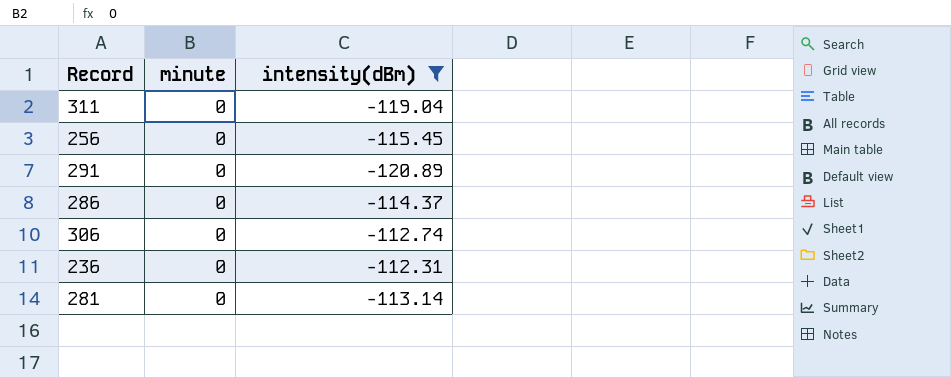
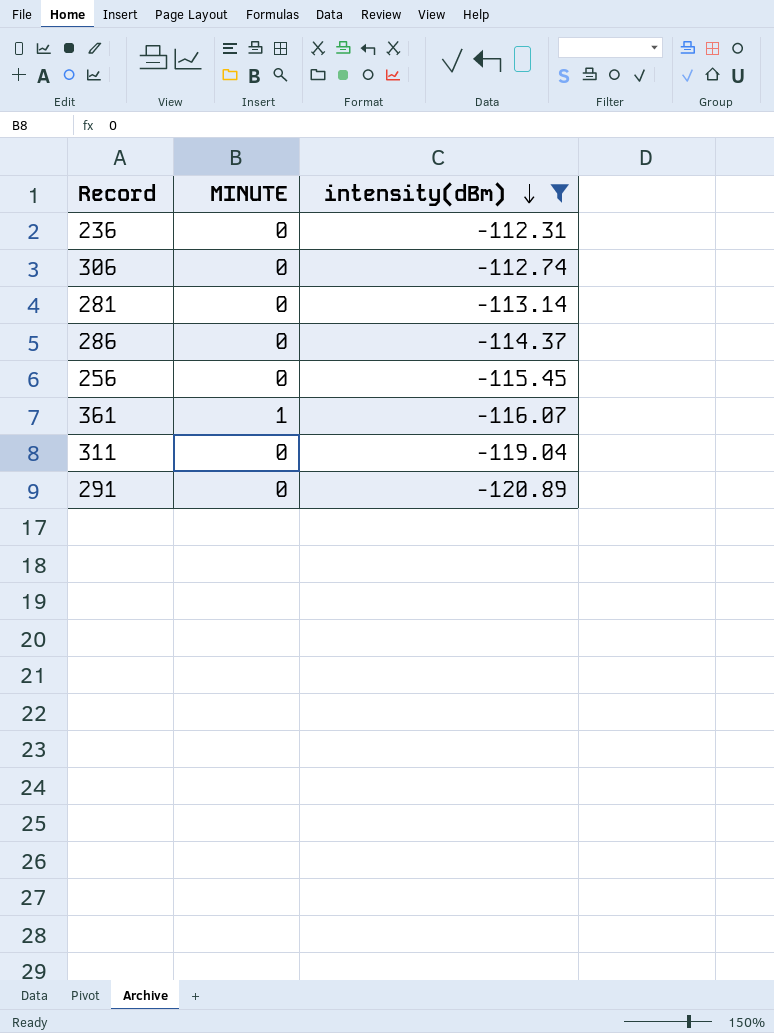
row order: none -> intensity(dBm) descending
column name: minute -> MINUTE
row 361: none -> 1 | -116.07

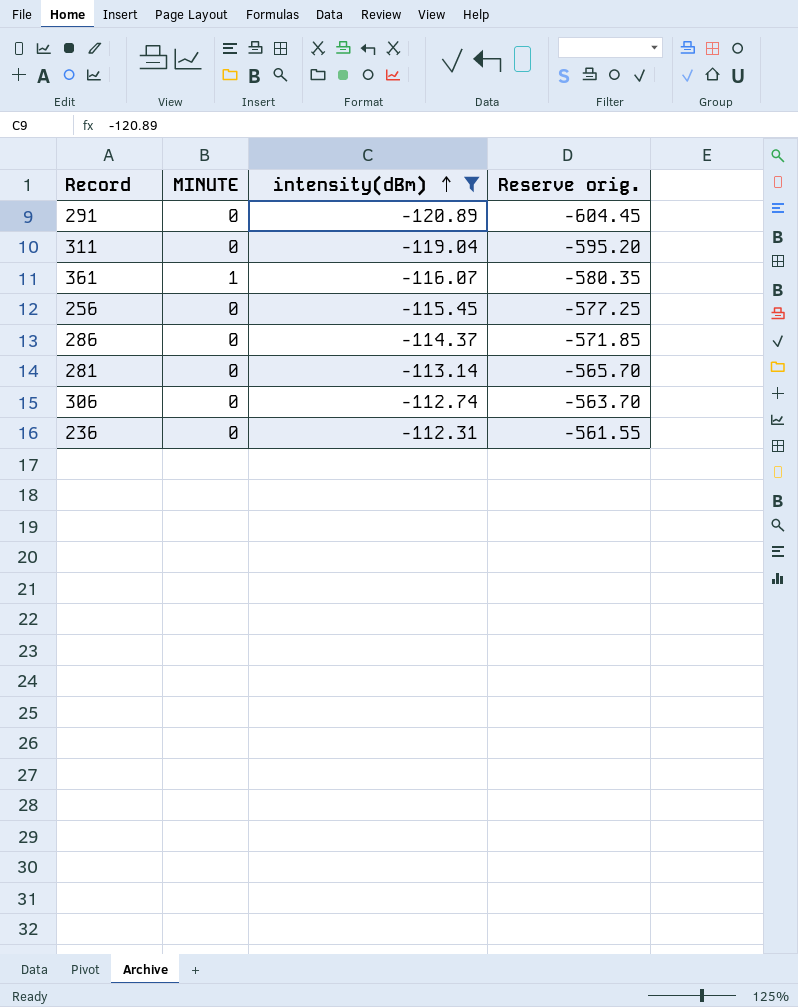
row order: intensity(dBm) descending -> intensity(dBm) ascending
column Reserve orig. | formula: none -> [intensity(dBm)] * 5

